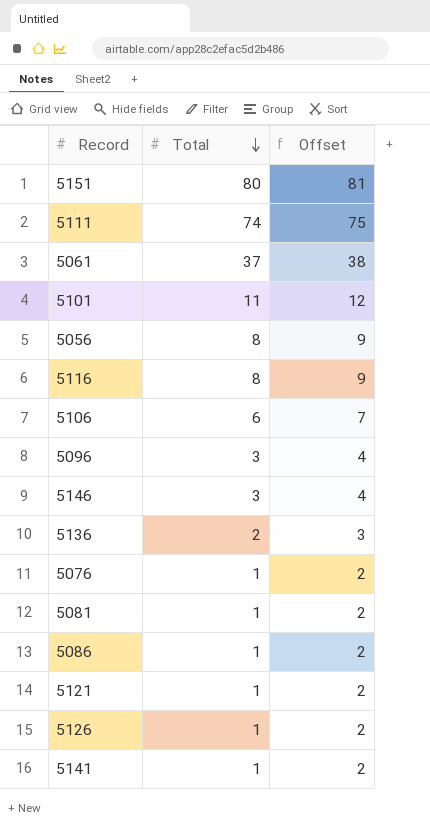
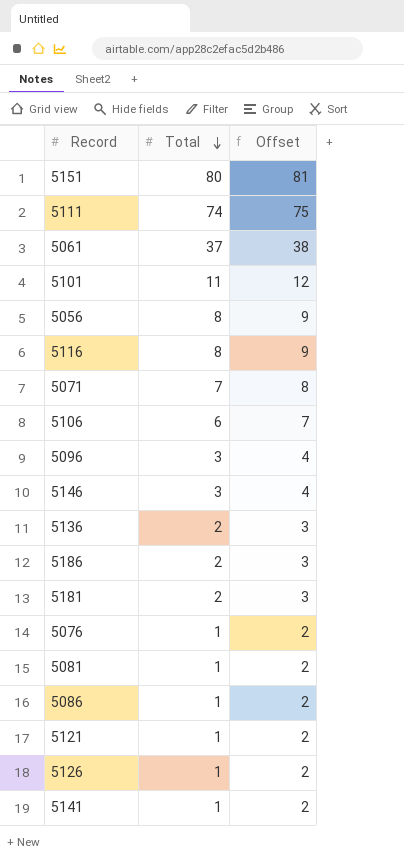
row 5071: none -> 7 | 8
row 5186: none -> 2 | 3
row 5181: none -> 2 | 3

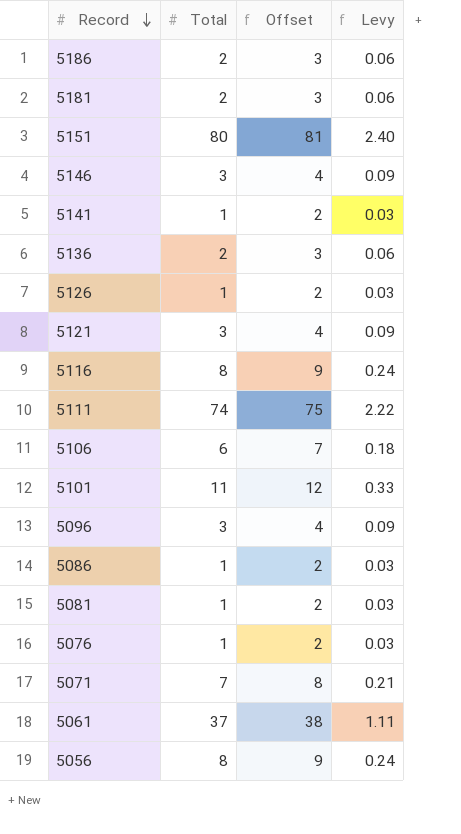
row order: Total descending -> Record descending
column Levy | formula: none -> [Total] * 0.03
5121 | Total: 1 -> 3
5121 | Offset: 2 -> 4

